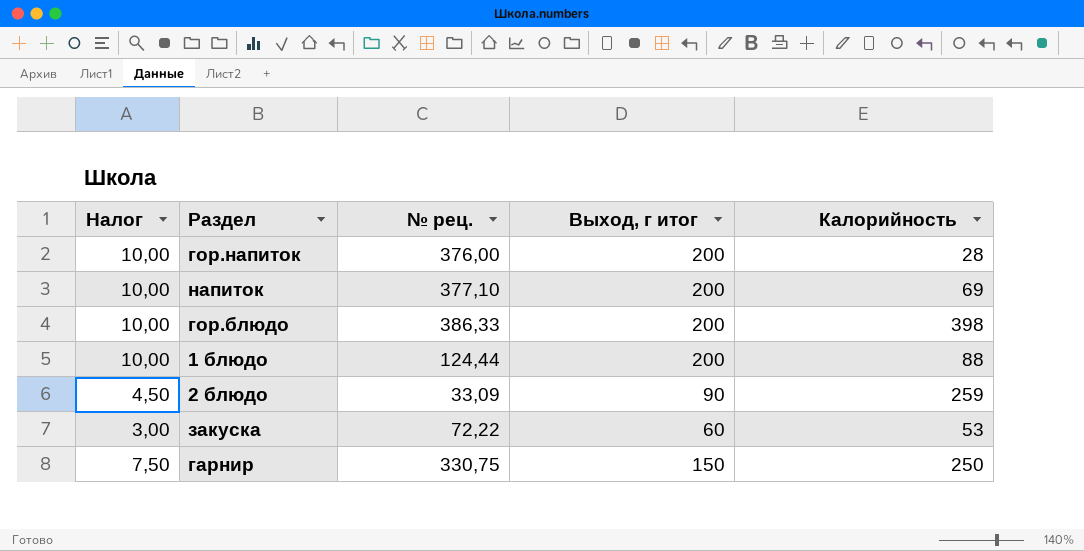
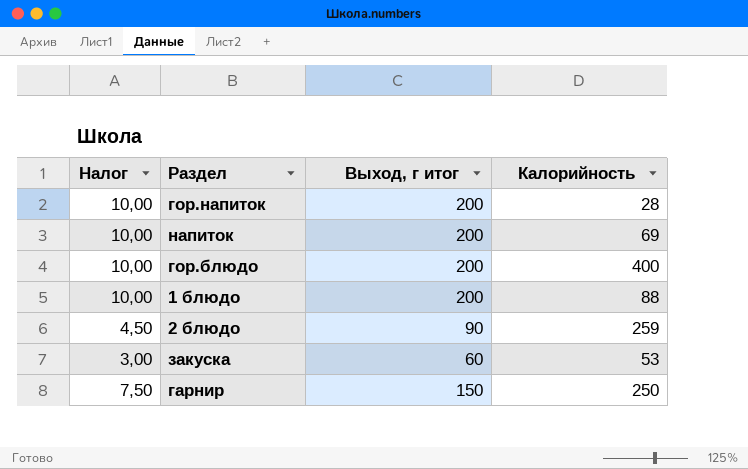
column № рец. | position: 3 -> none
гор.блюдо | Калорийность: 398 -> 400

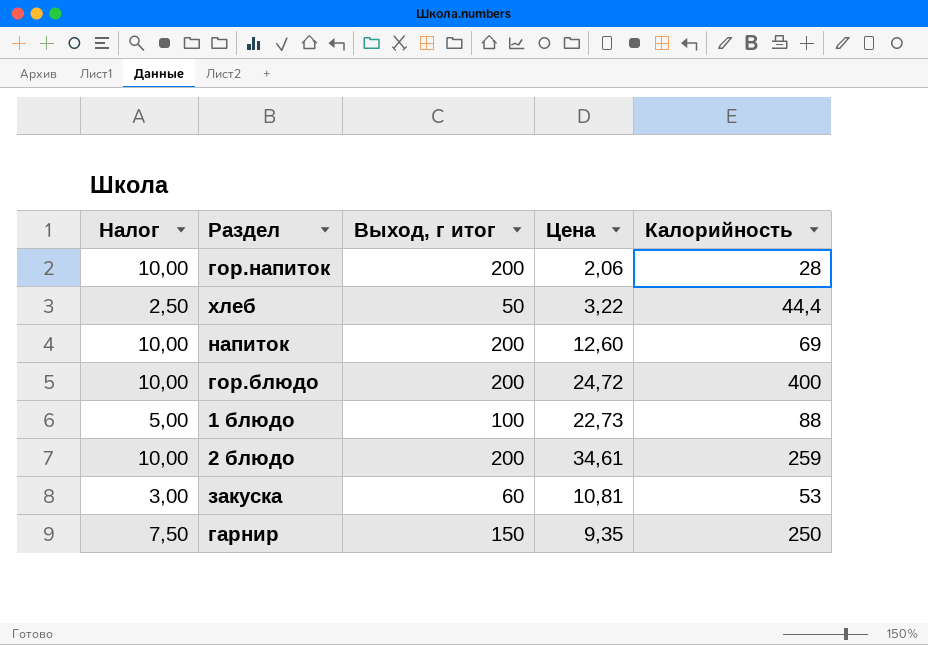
column Цена | position: none -> 4
row хлеб: none -> 2,50 | 50 | 3,22 | 44,4
1 блюдо | Налог: 10,00 -> 5,00
1 блюдо | Выход, г итог: 200 -> 100
2 блюдо | Налог: 4,50 -> 10,00
2 блюдо | Выход, г итог: 90 -> 200

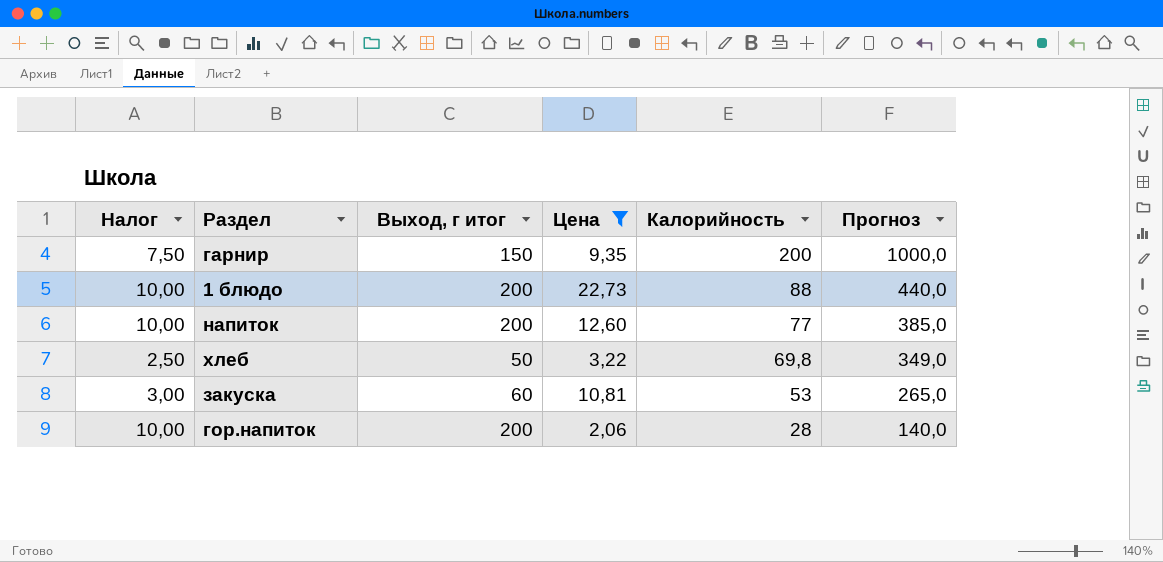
filter: none -> Цена <= 22,73
row order: none -> Калорийность descending
column Прогноз | formula: none -> [Калорийность] * 5
гарнир | Калорийность: 250 -> 200
1 блюдо | Налог: 5,00 -> 10,00
1 блюдо | Выход, г итог: 100 -> 200
напиток | Калорийность: 69 -> 77
хлеб | Калорийность: 44,4 -> 69,8

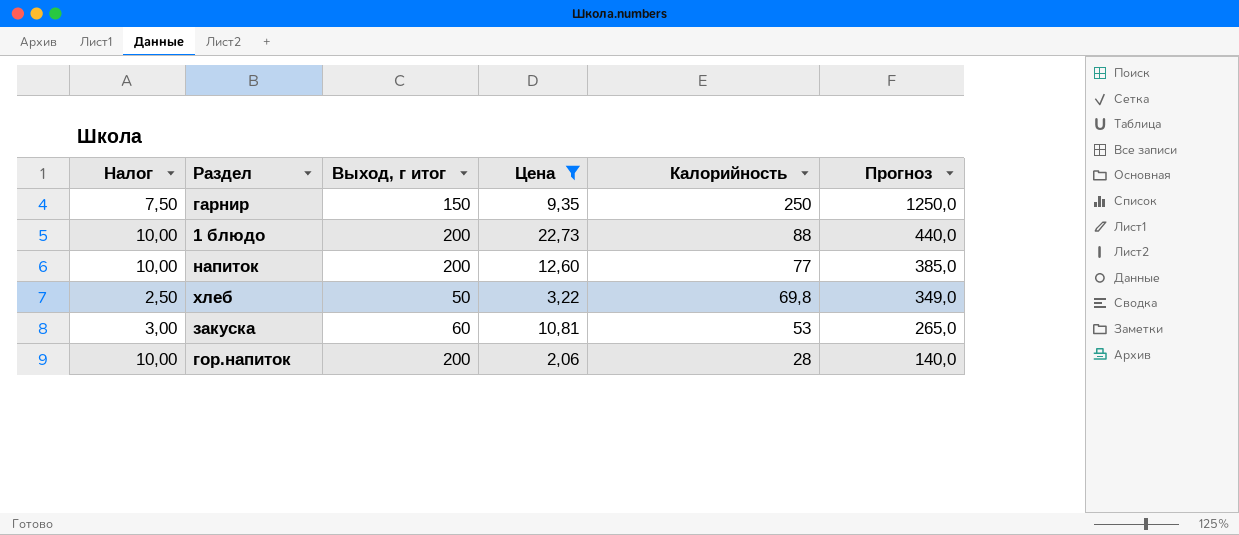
гарнир | Калорийность: 200 -> 250
гарнир | Прогноз: 1000,0 -> 1250,0

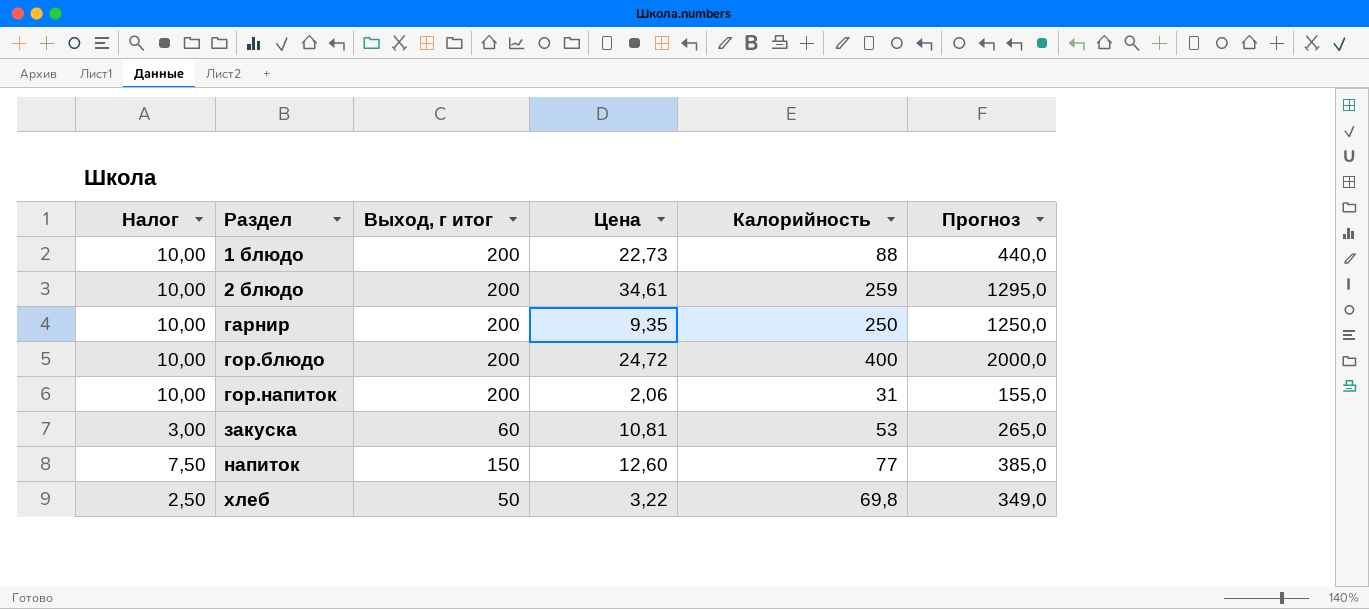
filter: Цена <= 22,73 -> none
row order: Калорийность descending -> Раздел ascending
гарнир | Налог: 7,50 -> 10,00
гарнир | Выход, г итог: 150 -> 200
гор.напиток | Калорийность: 28 -> 31
гор.напиток | Прогноз: 140,0 -> 155,0
напиток | Налог: 10,00 -> 7,50
напиток | Выход, г итог: 200 -> 150

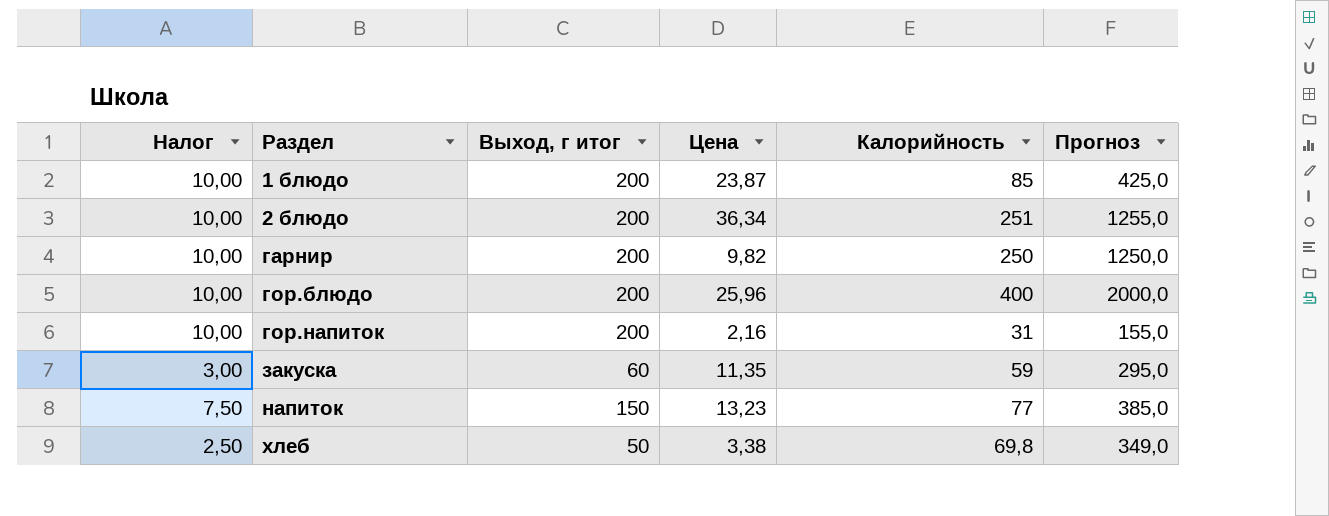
1 блюдо | Цена: 22,73 -> 23,87
1 блюдо | Калорийность: 88 -> 85
1 блюдо | Прогноз: 440,0 -> 425,0
2 блюдо | Цена: 34,61 -> 36,34
2 блюдо | Калорийность: 259 -> 251
2 блюдо | Прогноз: 1295,0 -> 1255,0
гарнир | Цена: 9,35 -> 9,82
гор.блюдо | Цена: 24,72 -> 25,96
гор.напиток | Цена: 2,06 -> 2,16
закуска | Цена: 10,81 -> 11,35
закуска | Калорийность: 53 -> 59
закуска | Прогноз: 265,0 -> 295,0
напиток | Цена: 12,60 -> 13,23
хлеб | Цена: 3,22 -> 3,38

